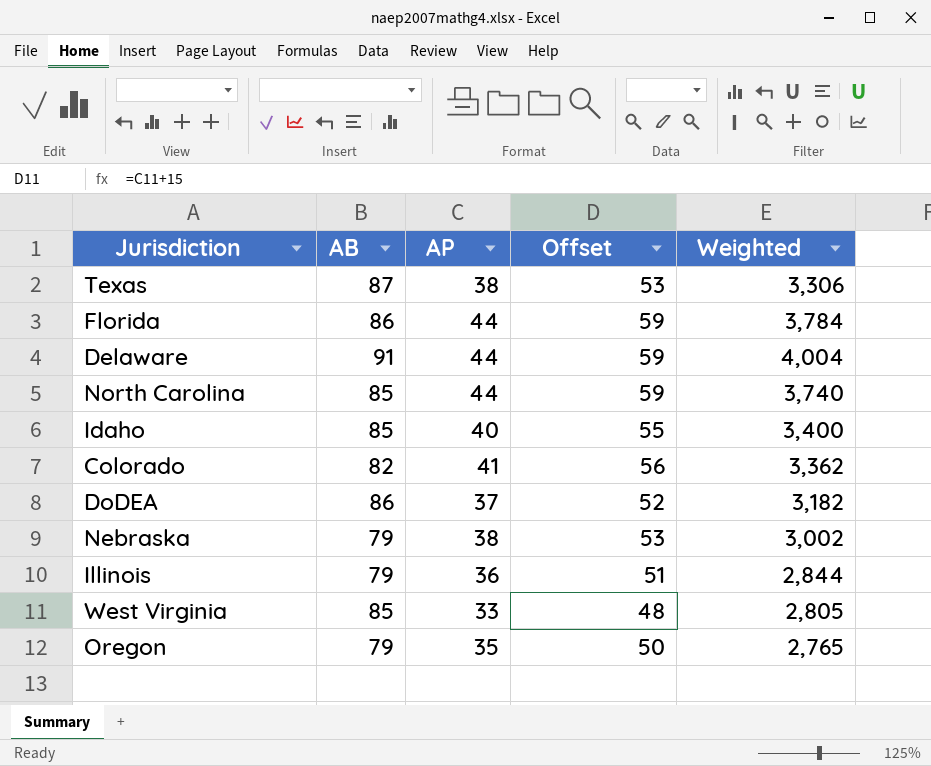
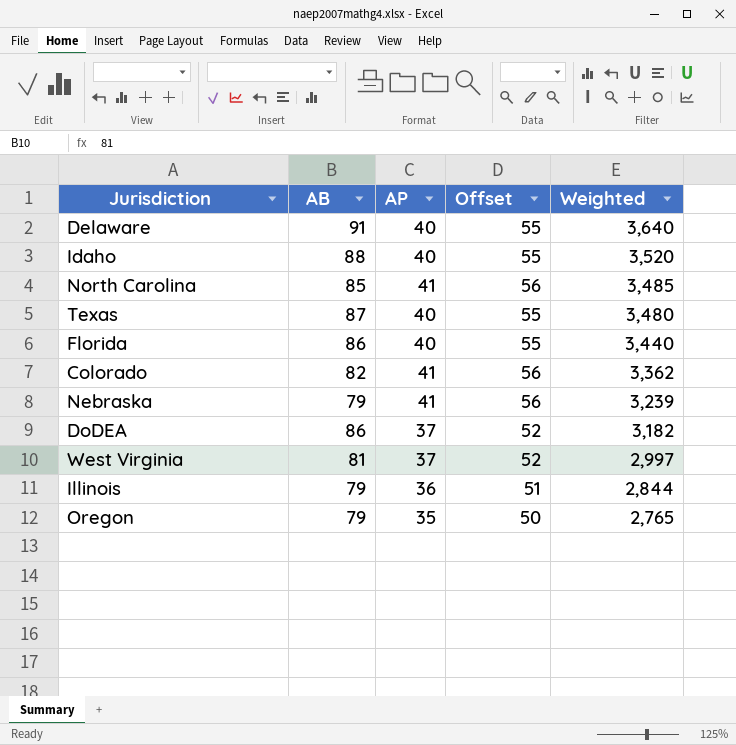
row order: none -> Weighted descending
Delaware | AP: 44 -> 40
Delaware | Offset: 59 -> 55
Delaware | Weighted: 4,004 -> 3,640
Idaho | AB: 85 -> 88
Idaho | Weighted: 3,400 -> 3,520
North Carolina | AP: 44 -> 41
North Carolina | Offset: 59 -> 56
North Carolina | Weighted: 3,740 -> 3,485
Texas | AP: 38 -> 40
Texas | Offset: 53 -> 55
Texas | Weighted: 3,306 -> 3,480
Florida | AP: 44 -> 40
Florida | Offset: 59 -> 55
Florida | Weighted: 3,784 -> 3,440
Nebraska | AP: 38 -> 41
Nebraska | Offset: 53 -> 56
Nebraska | Weighted: 3,002 -> 3,239
West Virginia | AB: 85 -> 81
West Virginia | AP: 33 -> 37
West Virginia | Offset: 48 -> 52
West Virginia | Weighted: 2,805 -> 2,997

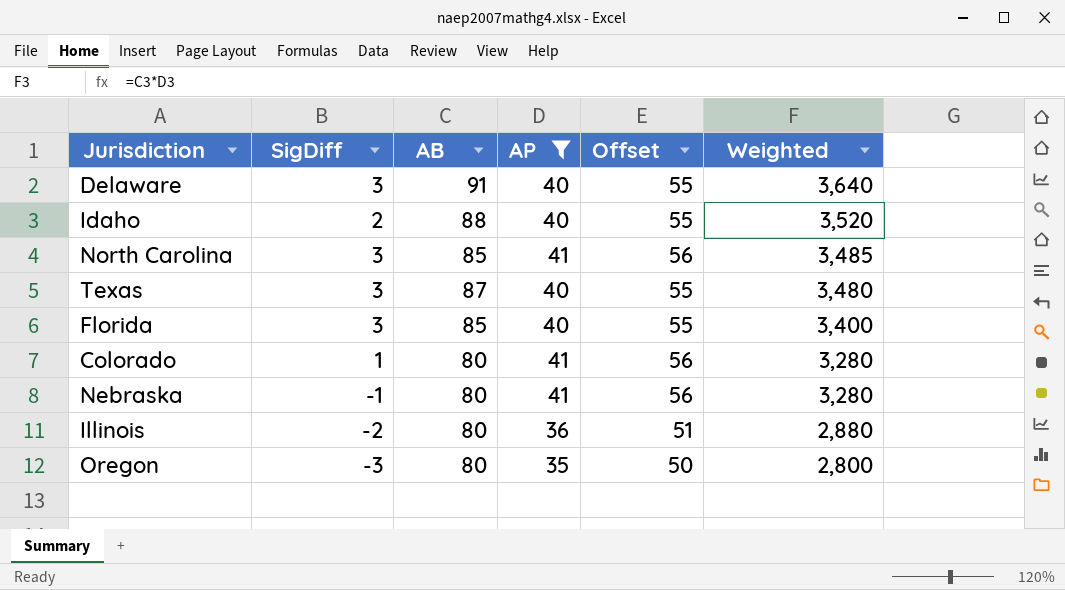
filter: none -> AP != 37
column SigDiff | position: none -> 2
Florida | AB: 86 -> 85
Florida | Weighted: 3,440 -> 3,400
Colorado | AB: 82 -> 80
Colorado | Weighted: 3,362 -> 3,280
Nebraska | AB: 79 -> 80
Nebraska | Weighted: 3,239 -> 3,280
Illinois | AB: 79 -> 80
Illinois | Weighted: 2,844 -> 2,880
Oregon | AB: 79 -> 80
Oregon | Weighted: 2,765 -> 2,800

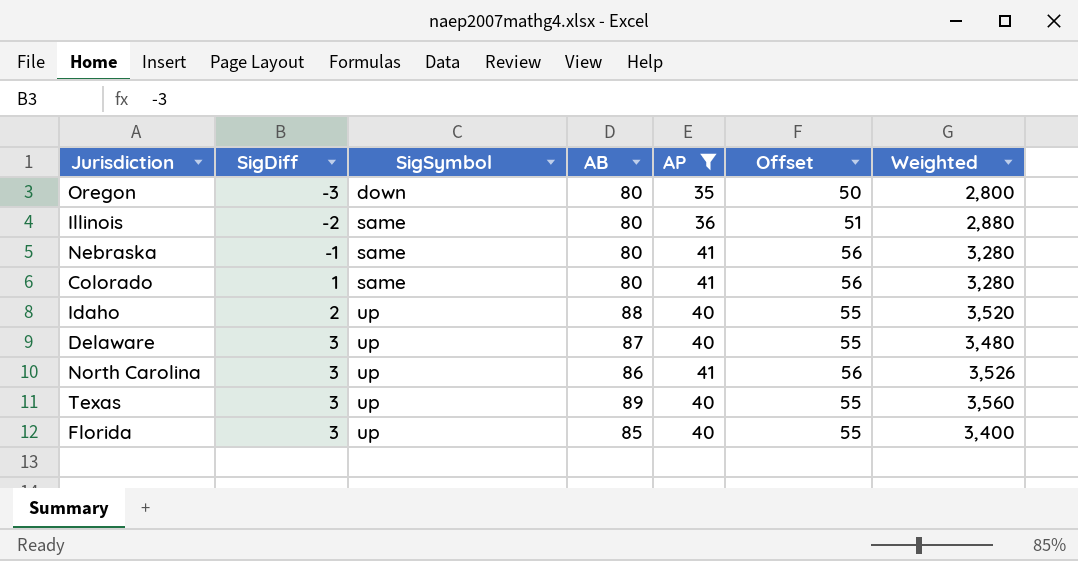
row order: Weighted descending -> SigDiff ascending
column SigSymbol | position: none -> 3
Delaware | AB: 91 -> 87
Delaware | Weighted: 3,640 -> 3,480
North Carolina | AB: 85 -> 86
North Carolina | Weighted: 3,485 -> 3,526
Texas | AB: 87 -> 89
Texas | Weighted: 3,480 -> 3,560

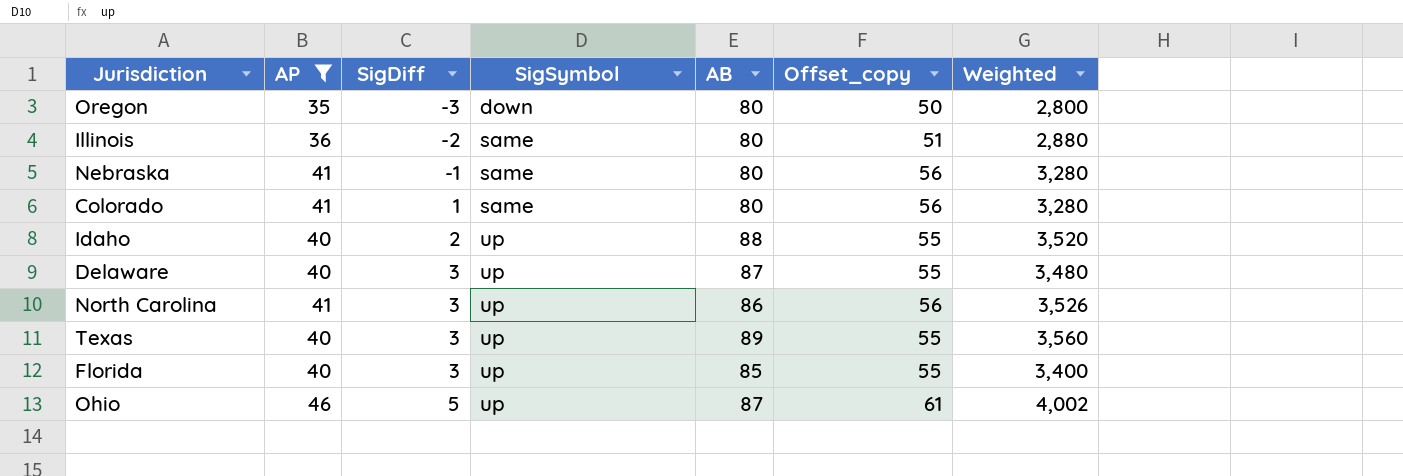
column AP | position: 5 -> 2
column name: Offset -> Offset_copy
row Ohio: none -> 46 | 5 | up | 87 | 61 | 4,002

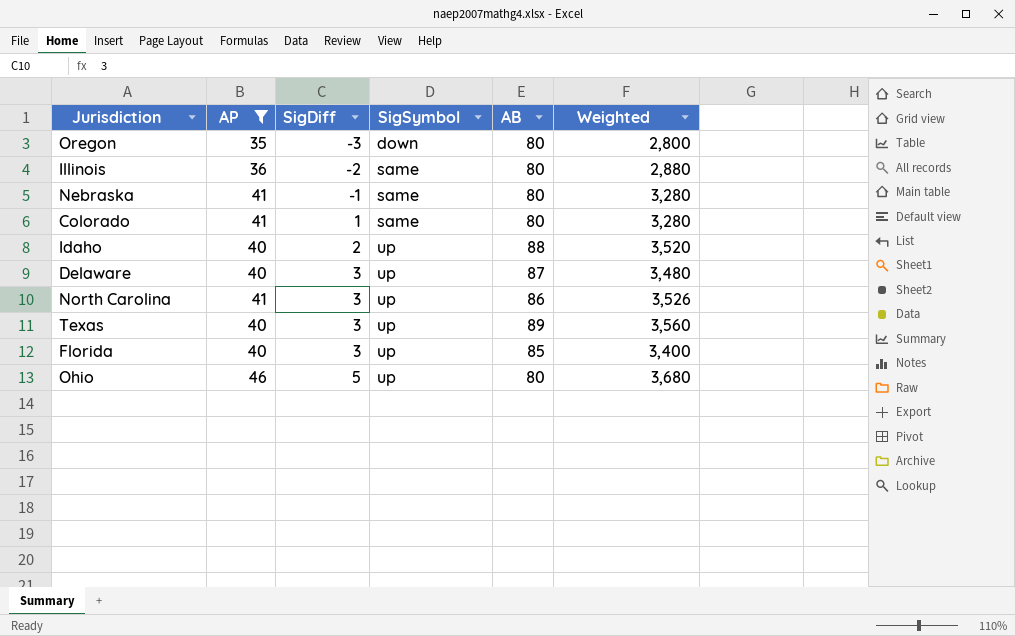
column Offset_copy | formula: [AP] + 15 -> none
Ohio | AB: 87 -> 80
Ohio | Weighted: 4,002 -> 3,680

